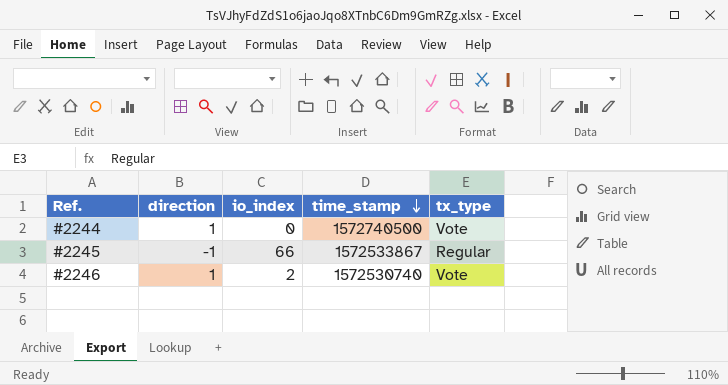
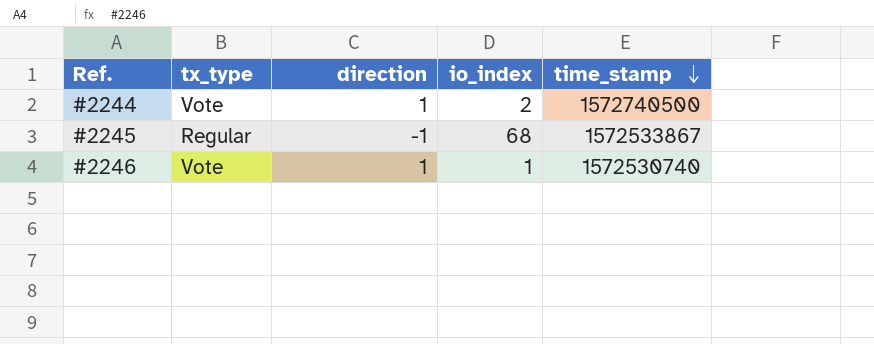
column tx_type | position: 5 -> 2
#2244 | io_index: 0 -> 2
#2245 | io_index: 66 -> 68
#2246 | io_index: 2 -> 1

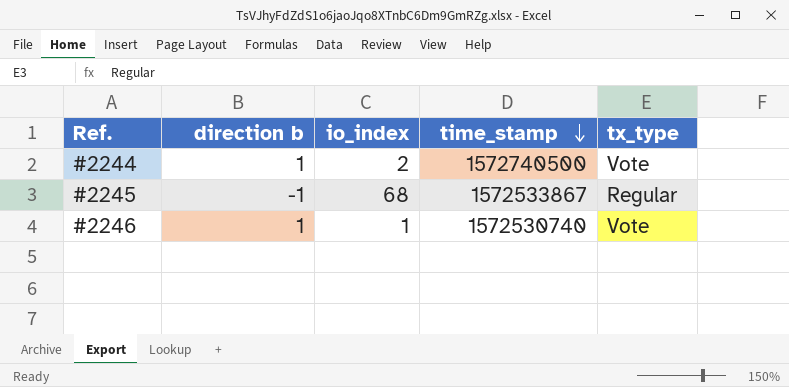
column name: direction -> direction b
column tx_type | position: 2 -> 5

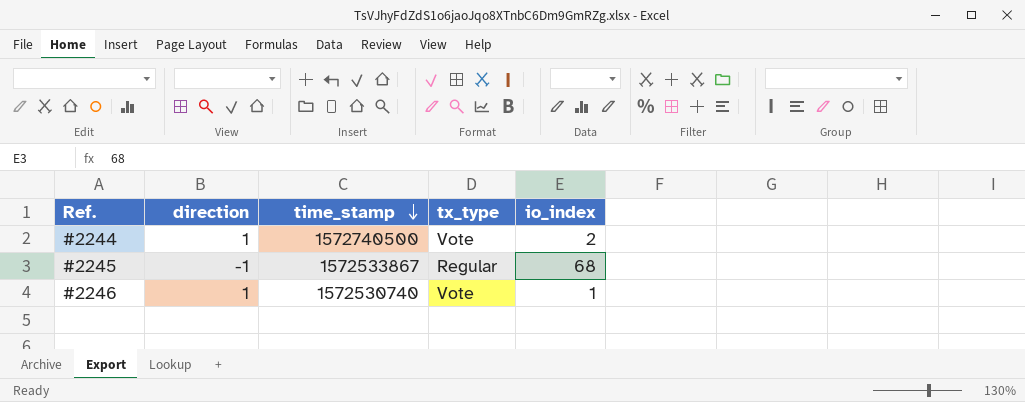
column name: direction b -> direction
column io_index | position: 3 -> 5

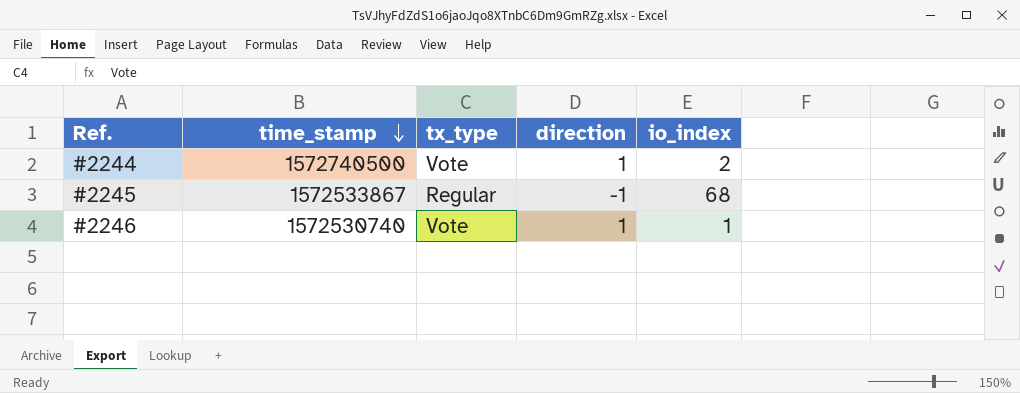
column direction | position: 2 -> 4

